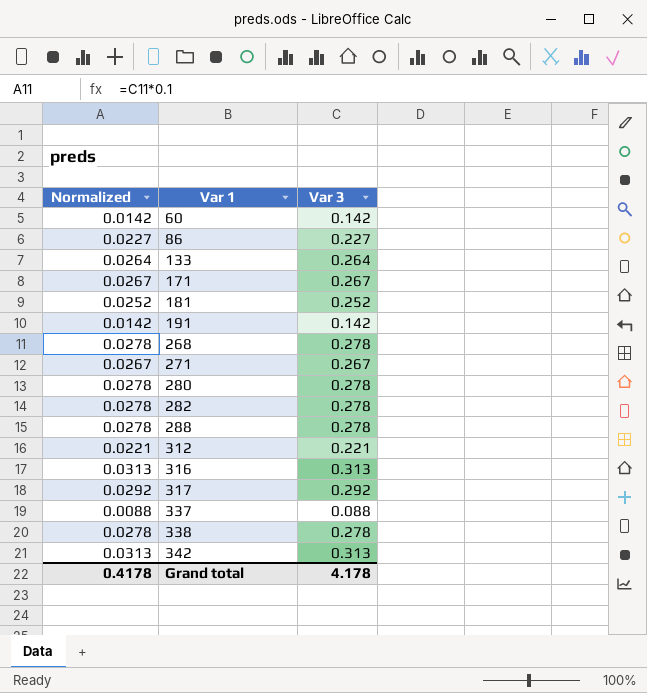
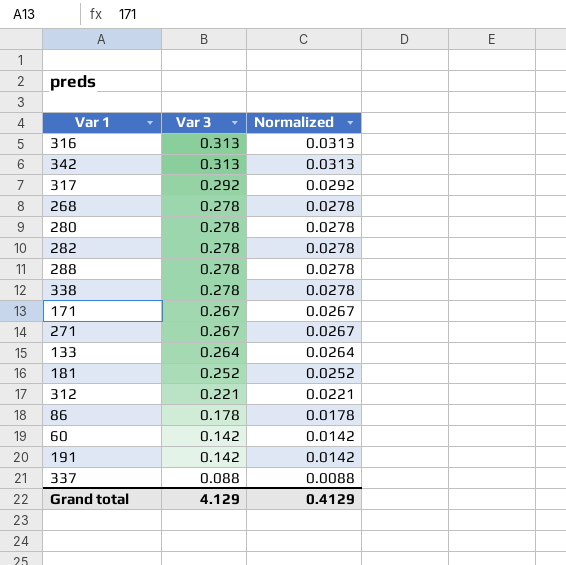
row order: Var 1 ascending -> Var 3 descending
column Normalized | position: 1 -> 3
86 | Var 3: 0.227 -> 0.178
86 | Normalized: 0.0227 -> 0.0178
Grand total | Var 3: 4.178 -> 4.129
Grand total | Normalized: 0.4178 -> 0.4129

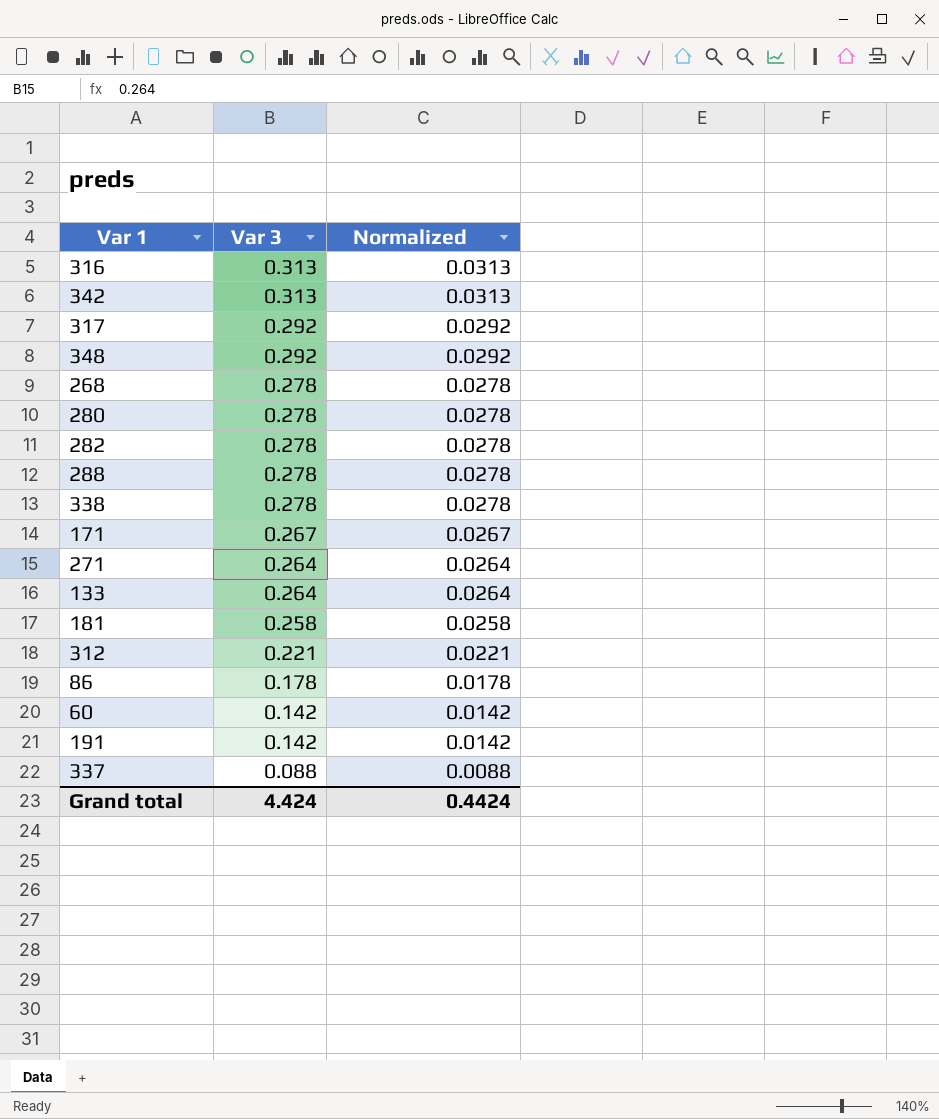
row 348: none -> 0.292 | 0.0292
271 | Var 3: 0.267 -> 0.264
271 | Normalized: 0.0267 -> 0.0264
181 | Var 3: 0.252 -> 0.258
181 | Normalized: 0.0252 -> 0.0258
Grand total | Var 3: 4.129 -> 4.424
Grand total | Normalized: 0.4129 -> 0.4424

